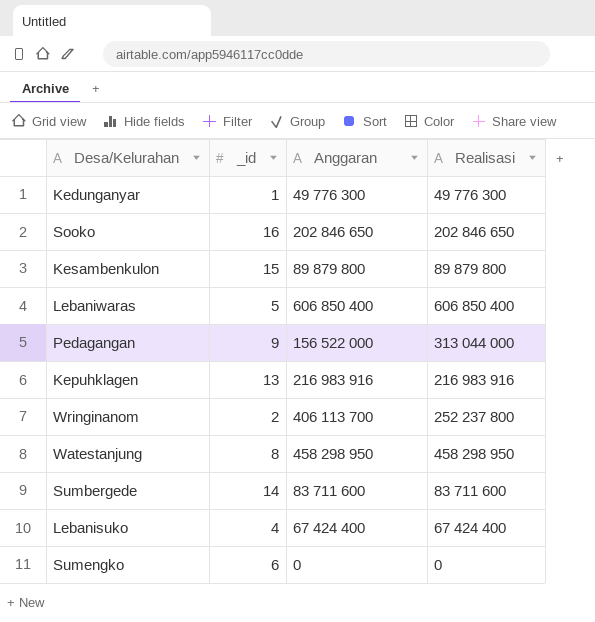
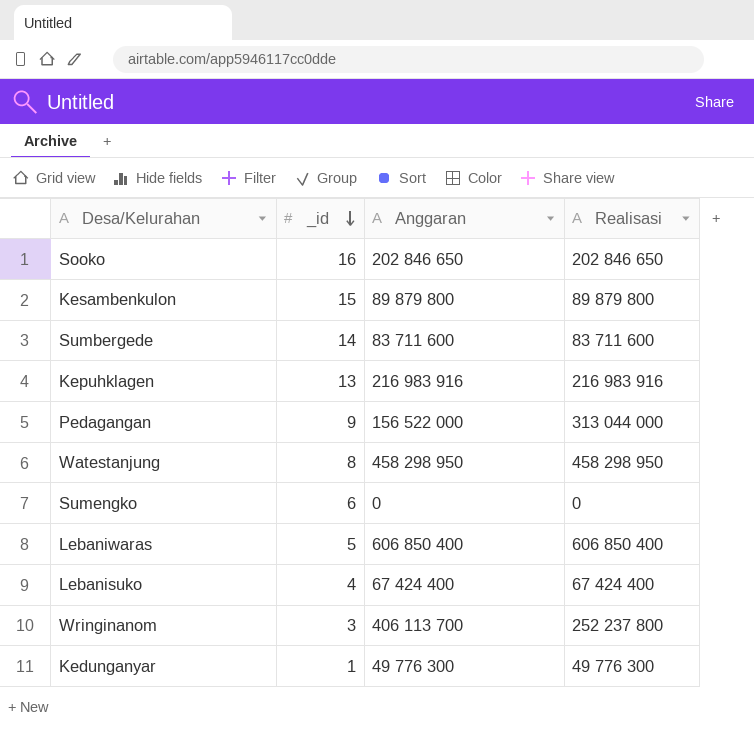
row order: none -> _id descending
Wringinanom | _id: 2 -> 3

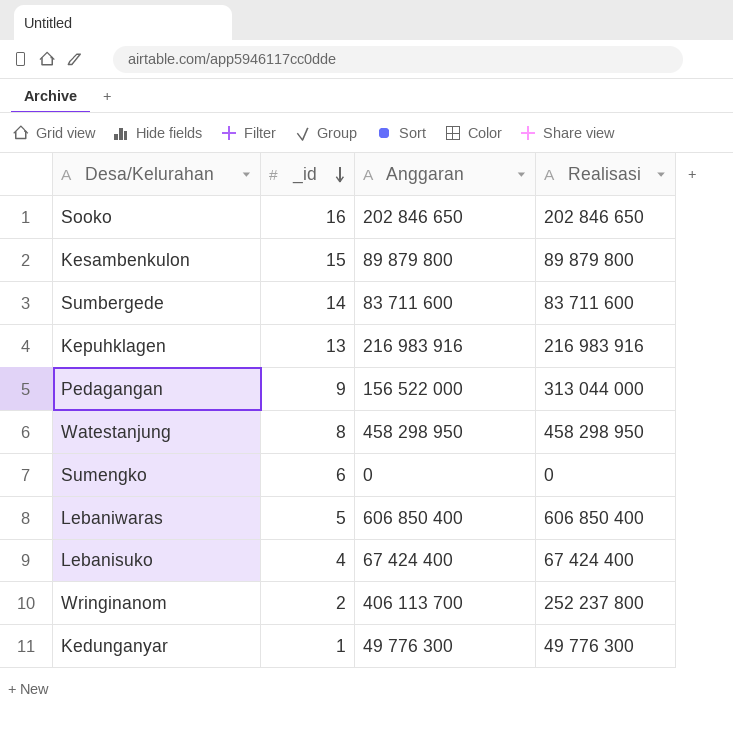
Wringinanom | _id: 3 -> 2

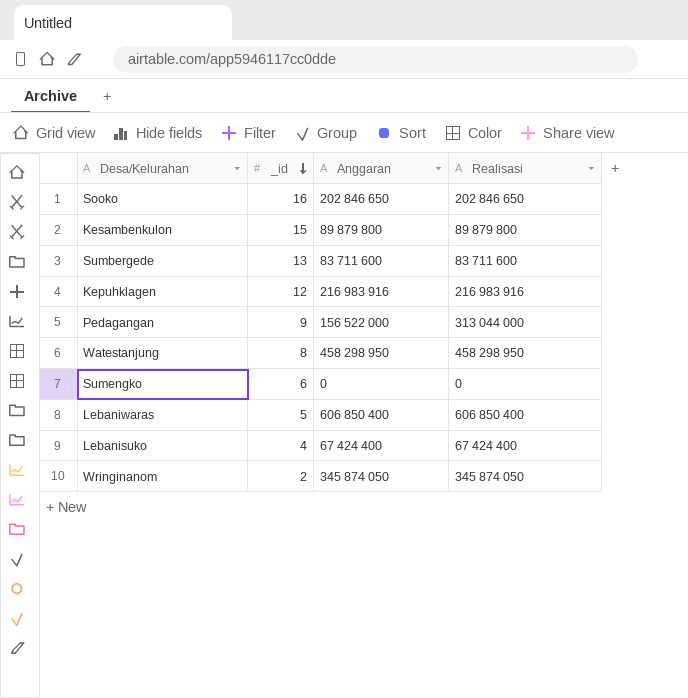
row Kedunganyar: 1 | 49 776 300 | 49 776 300 -> none
Sumbergede | _id: 14 -> 13
Kepuhklagen | _id: 13 -> 12
Wringinanom | Anggaran: 406 113 700 -> 345 874 050
Wringinanom | Realisasi: 252 237 800 -> 345 874 050

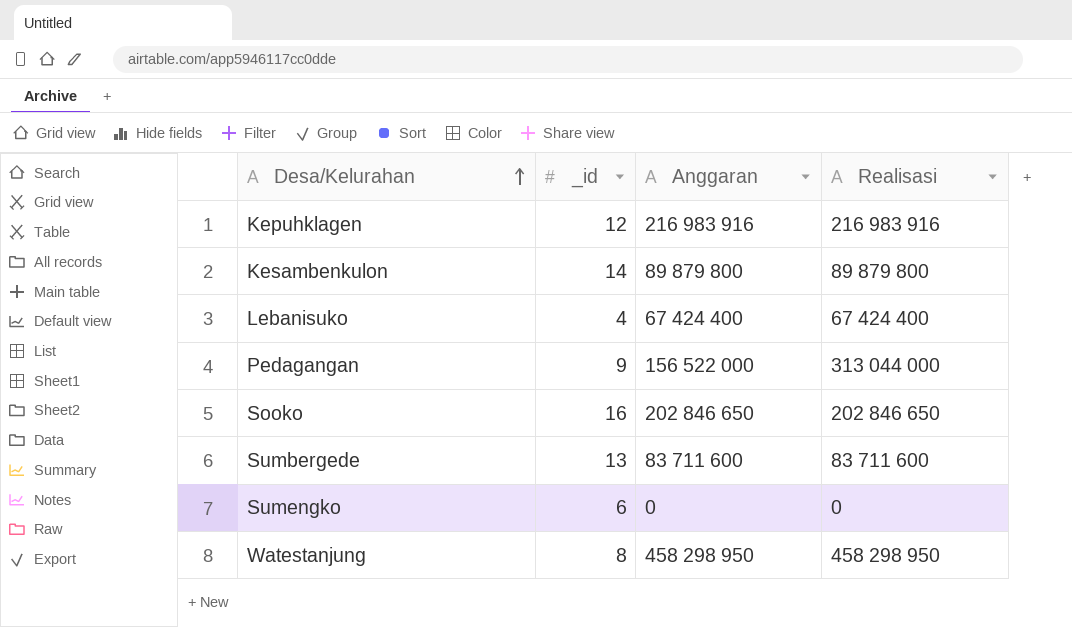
row order: _id descending -> Desa/Kelurahan ascending
row Lebaniwaras: 5 | 606 850 400 | 606 850 400 -> none
row Wringinanom: 2 | 345 874 050 | 345 874 050 -> none
Kesambenkulon | _id: 15 -> 14

